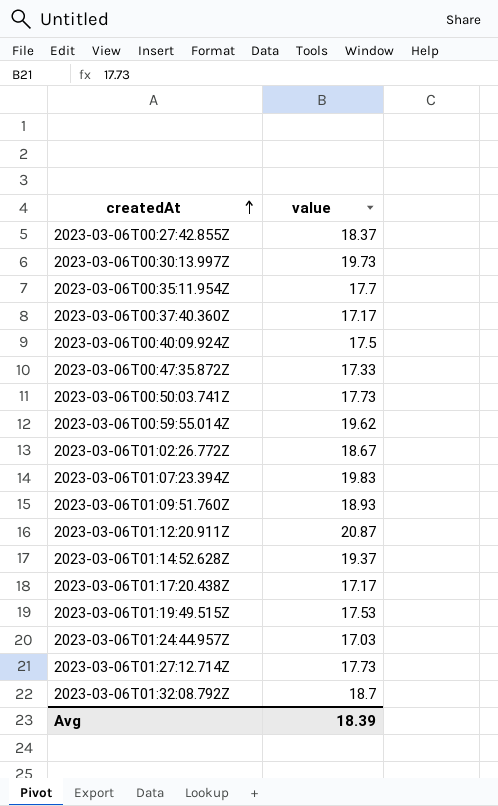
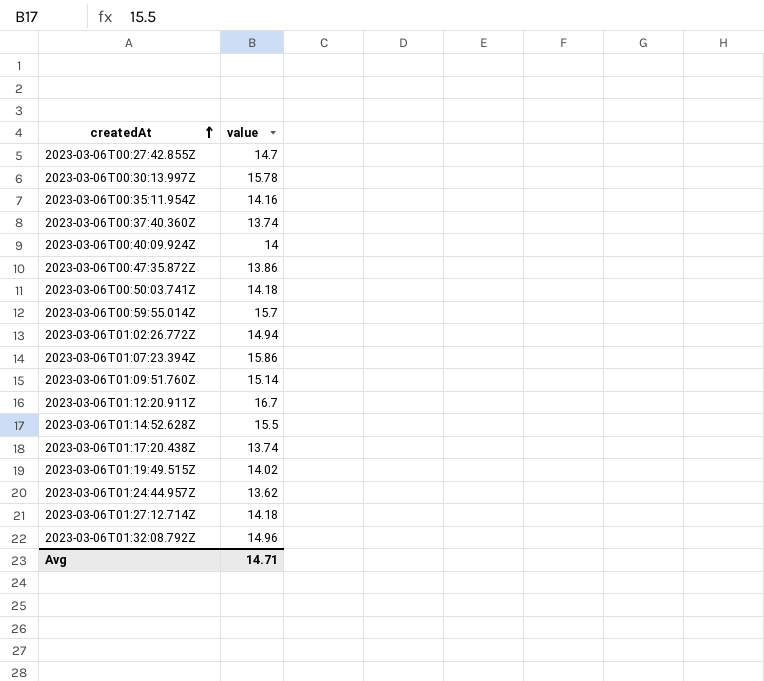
2023-03-06T00:27:42.855Z | value: 18.37 -> 14.7
2023-03-06T00:30:13.997Z | value: 19.73 -> 15.78
2023-03-06T00:35:11.954Z | value: 17.7 -> 14.16
2023-03-06T00:37:40.360Z | value: 17.17 -> 13.74
2023-03-06T00:40:09.924Z | value: 17.5 -> 14
2023-03-06T00:47:35.872Z | value: 17.33 -> 13.86
2023-03-06T00:50:03.741Z | value: 17.73 -> 14.18
2023-03-06T00:59:55.014Z | value: 19.62 -> 15.7
2023-03-06T01:02:26.772Z | value: 18.67 -> 14.94
2023-03-06T01:07:23.394Z | value: 19.83 -> 15.86
2023-03-06T01:09:51.760Z | value: 18.93 -> 15.14
2023-03-06T01:12:20.911Z | value: 20.87 -> 16.7
2023-03-06T01:14:52.628Z | value: 19.37 -> 15.5
2023-03-06T01:17:20.438Z | value: 17.17 -> 13.74
2023-03-06T01:19:49.515Z | value: 17.53 -> 14.02
2023-03-06T01:24:44.957Z | value: 17.03 -> 13.62
2023-03-06T01:27:12.714Z | value: 17.73 -> 14.18
2023-03-06T01:32:08.792Z | value: 18.7 -> 14.96
Avg | value: 18.39 -> 14.71

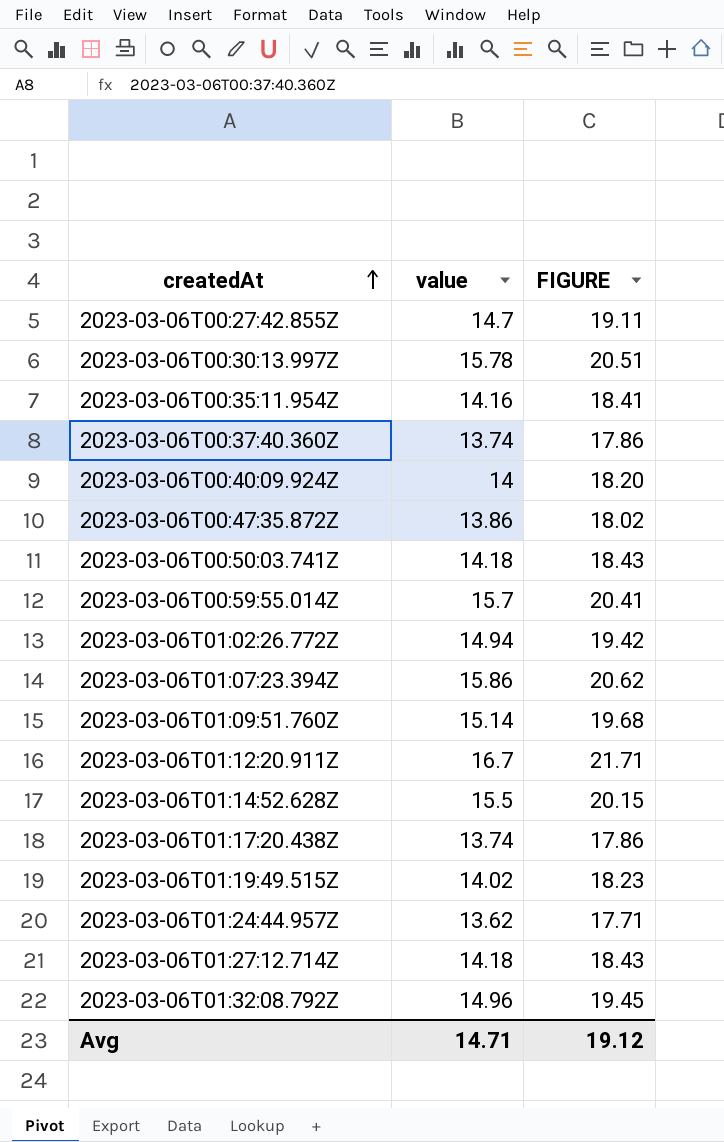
column FIGURE | formula: none -> [value] * 1.3

